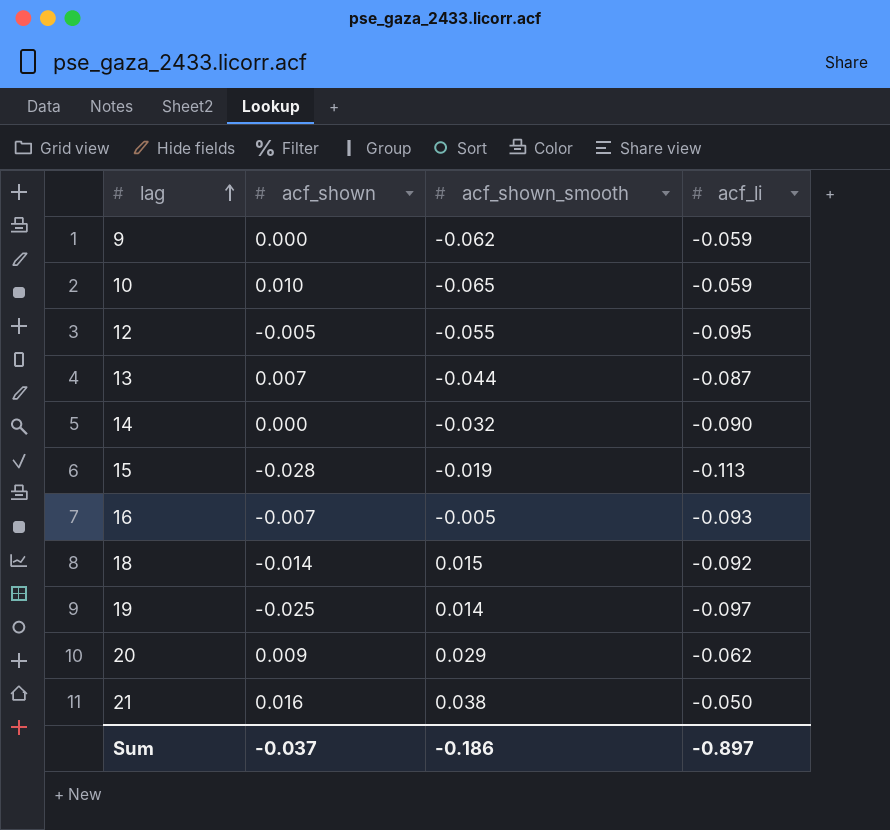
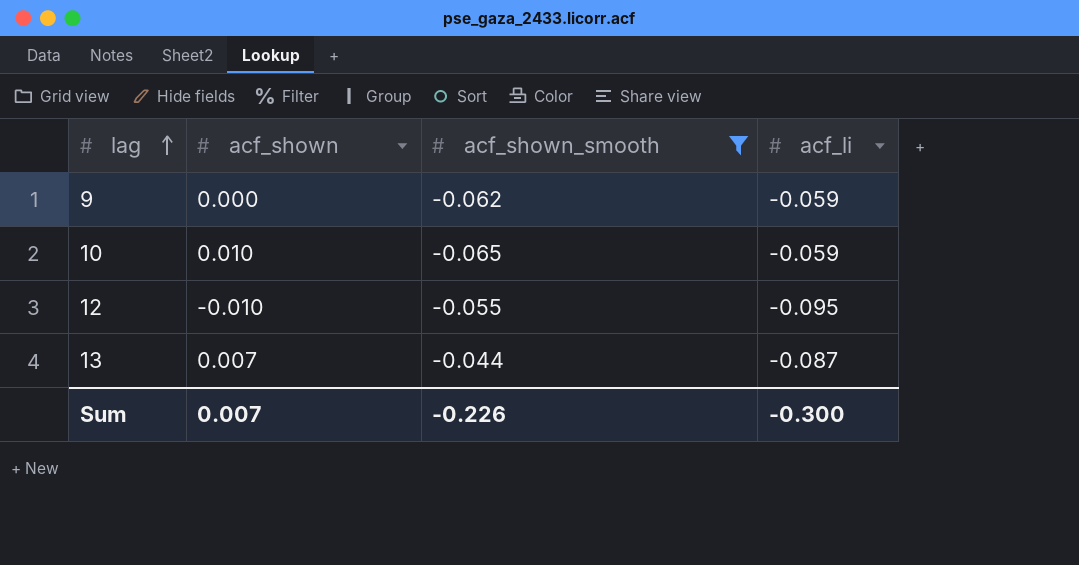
filter: none -> acf_shown_smooth <= -0.044
12 | acf_shown: -0.005 -> -0.010
Sum | acf_shown: -0.037 -> 0.007
Sum | acf_shown_smooth: -0.186 -> -0.226
Sum | acf_li: -0.897 -> -0.300

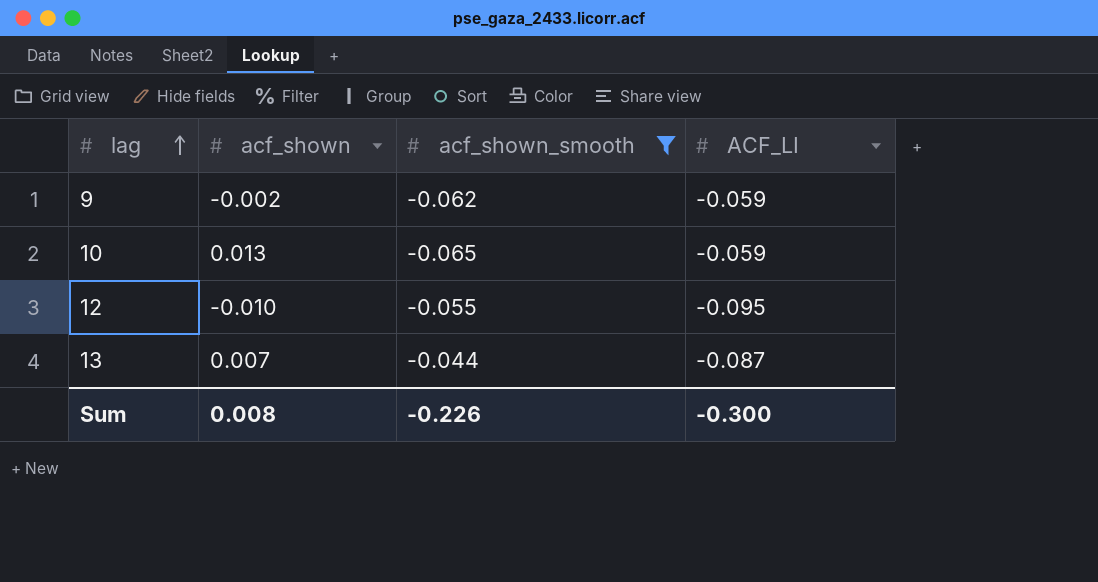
column name: acf_li -> ACF_LI
9 | acf_shown: 0.000 -> -0.002
10 | acf_shown: 0.010 -> 0.013
Sum | acf_shown: 0.007 -> 0.008

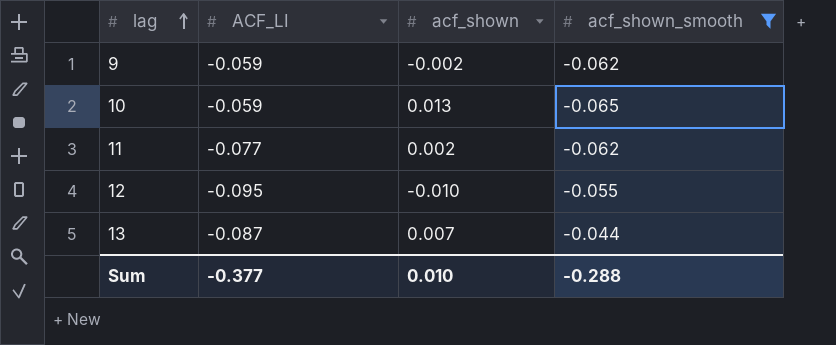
column ACF_LI | position: 4 -> 2
row 11: none -> -0.077 | 0.002 | -0.062
Sum | ACF_LI: -0.300 -> -0.377
Sum | acf_shown: 0.008 -> 0.010
Sum | acf_shown_smooth: -0.226 -> -0.288

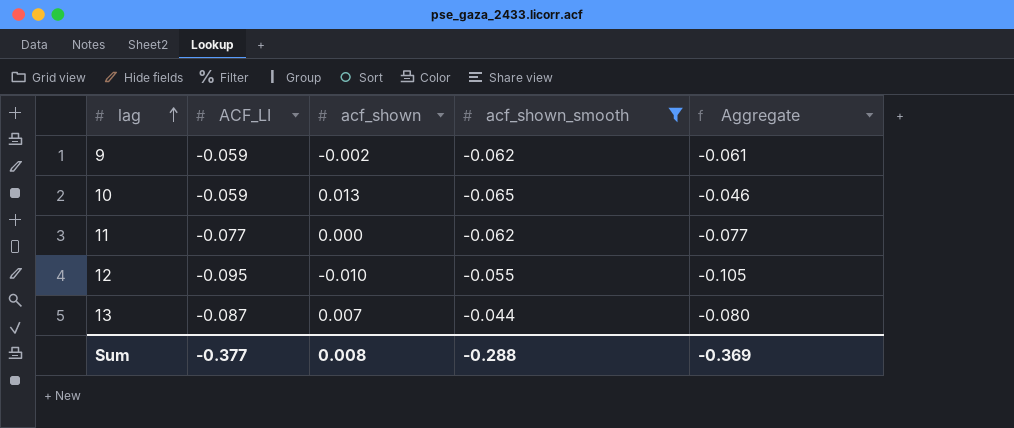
column Aggregate | formula: none -> [ACF_LI] + [acf_shown]
11 | acf_shown: 0.002 -> 0.000
Sum | acf_shown: 0.010 -> 0.008

